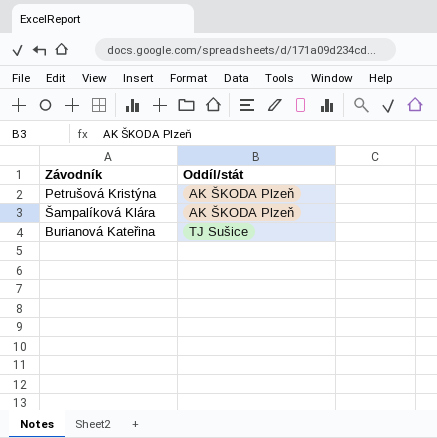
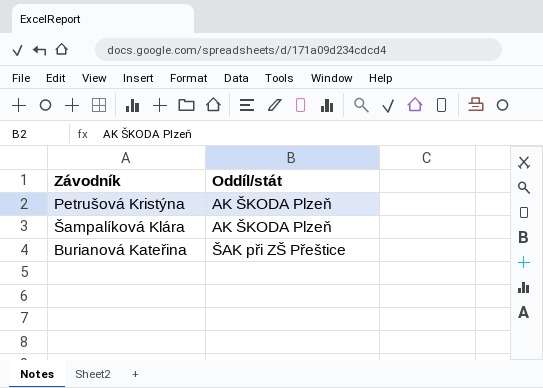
Burianová Kateřina | Oddíl/stát: TJ Sušice -> ŠAK při ZŠ Přeštice

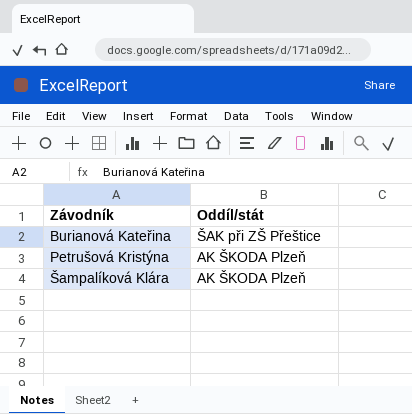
row order: Oddíl/stát ascending -> Závodník ascending

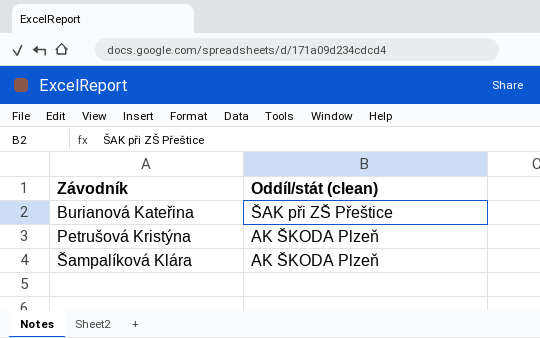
column name: Oddíl/stát -> Oddíl/stát (clean)

